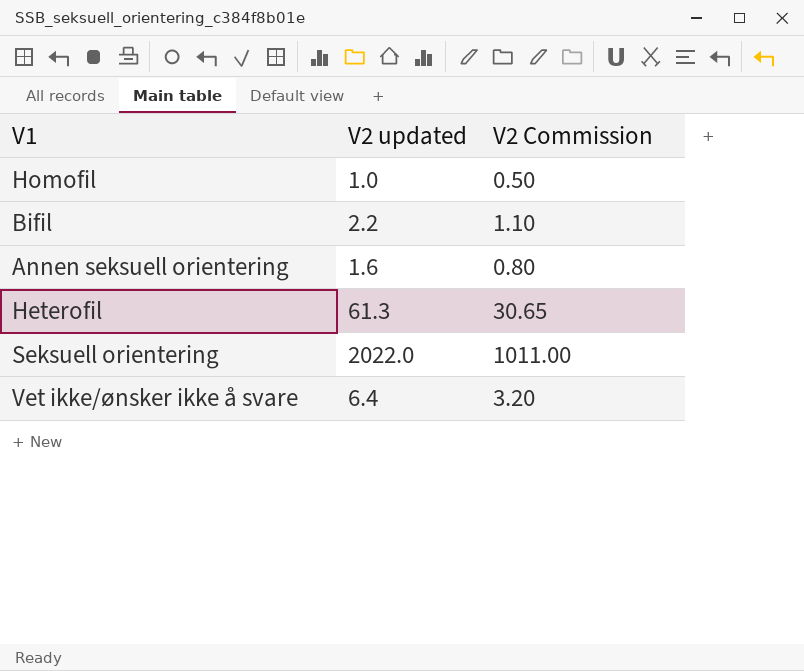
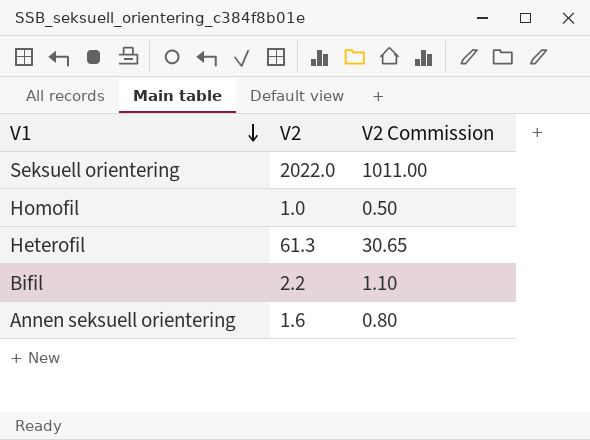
row order: none -> V1 descending
column name: V2 updated -> V2
row Vet ikke/ønsker ikke å svare: 6.4 | 3.20 -> none

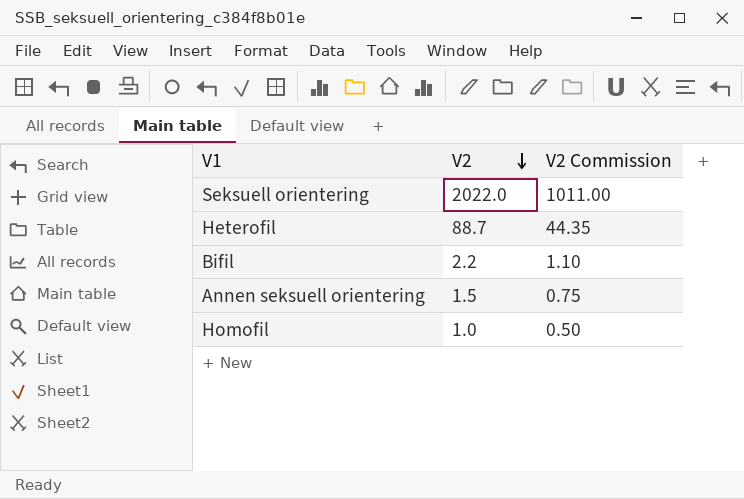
row order: V1 descending -> V2 descending
Heterofil | V2: 61.3 -> 88.7
Heterofil | V2 Commission: 30.65 -> 44.35
Annen seksuell orientering | V2: 1.6 -> 1.5
Annen seksuell orientering | V2 Commission: 0.80 -> 0.75

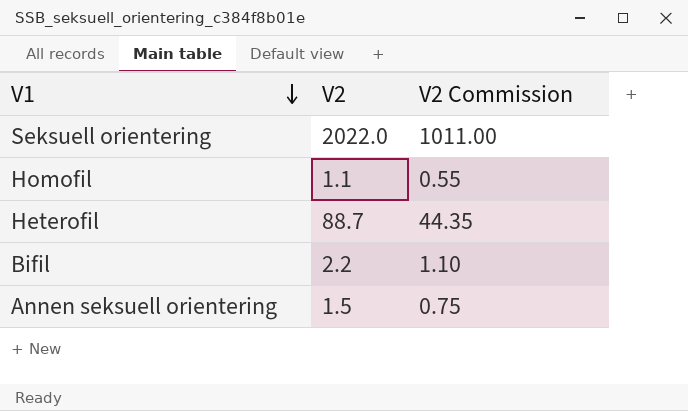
row order: V2 descending -> V1 descending
Homofil | V2: 1.0 -> 1.1
Homofil | V2 Commission: 0.50 -> 0.55

